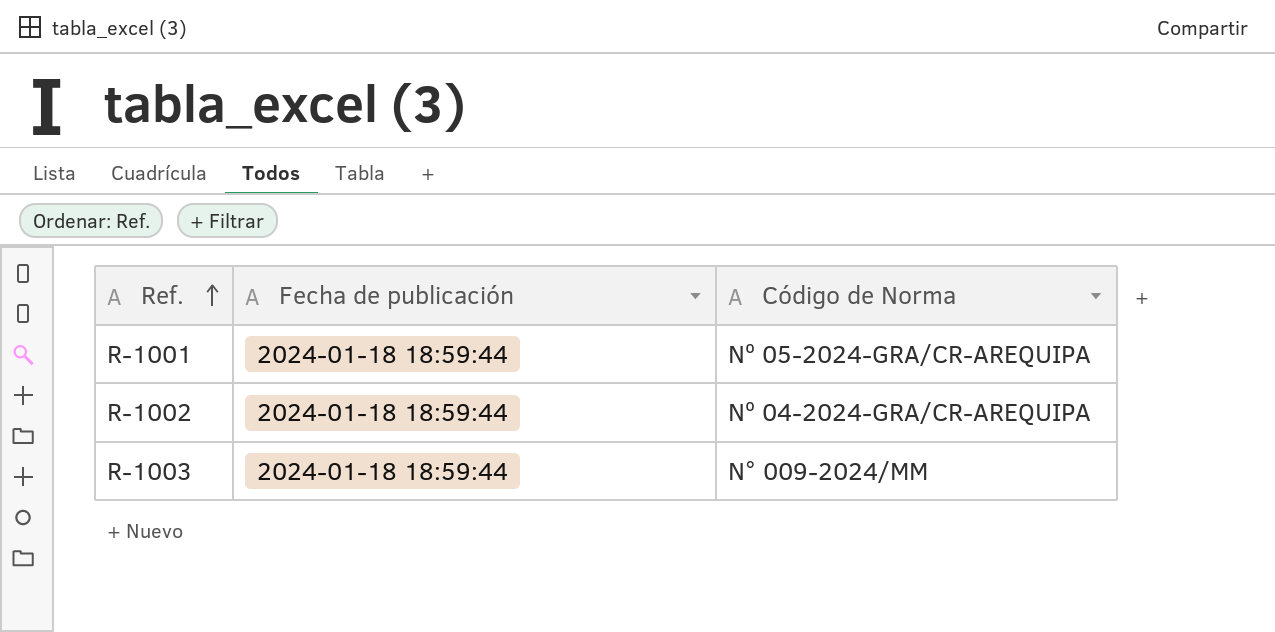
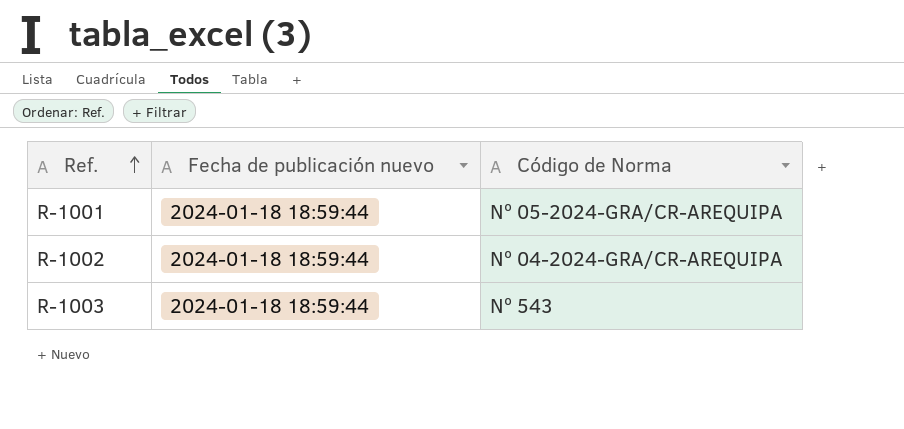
column name: Fecha de publicación -> Fecha de publicación nuevo
R-1003 | Código de Norma: N° 009-2024/MM -> Nº 543

